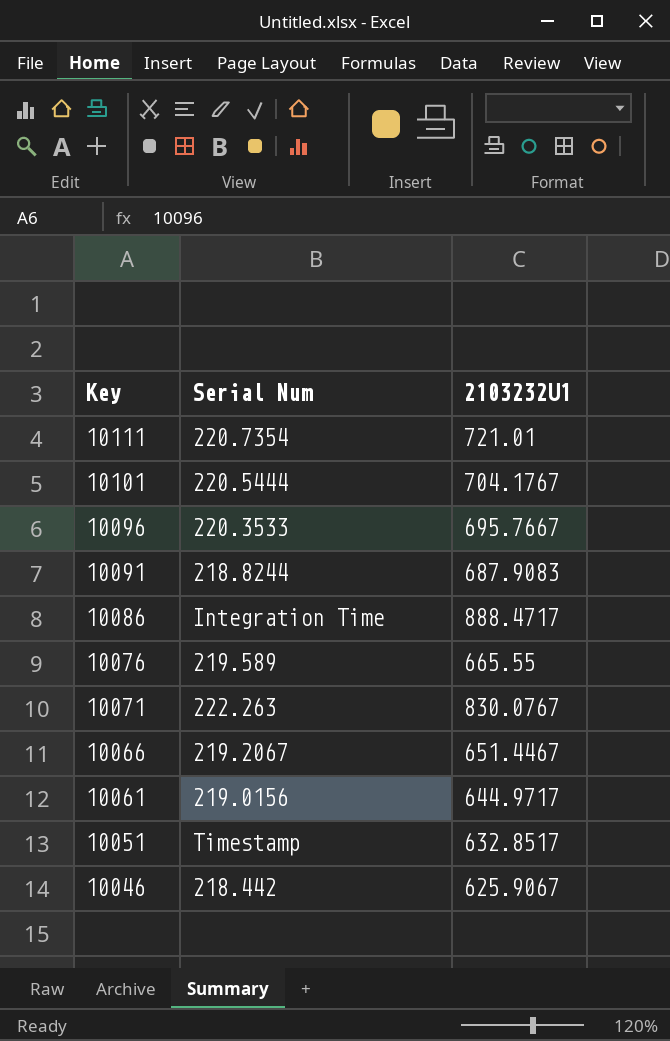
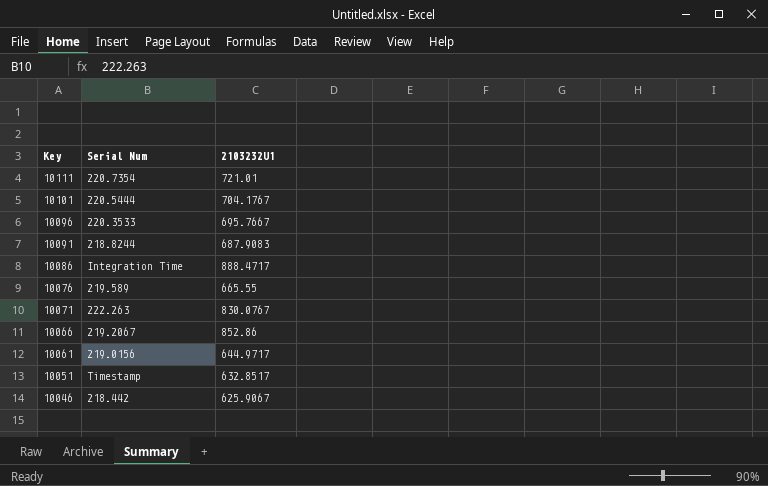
10066 | 2103232U1: 651.4467 -> 852.86

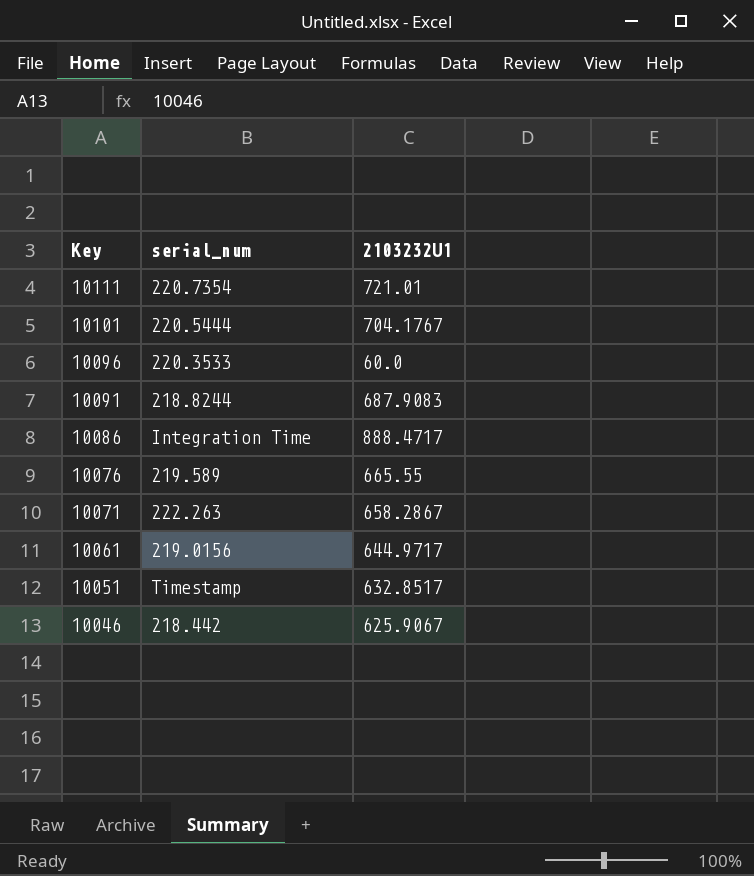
column name: Serial Num -> serial_num
row 10066: 219.2067 | 852.86 -> none
10096 | 2103232U1: 695.7667 -> 60.0
10071 | 2103232U1: 830.0767 -> 658.2867

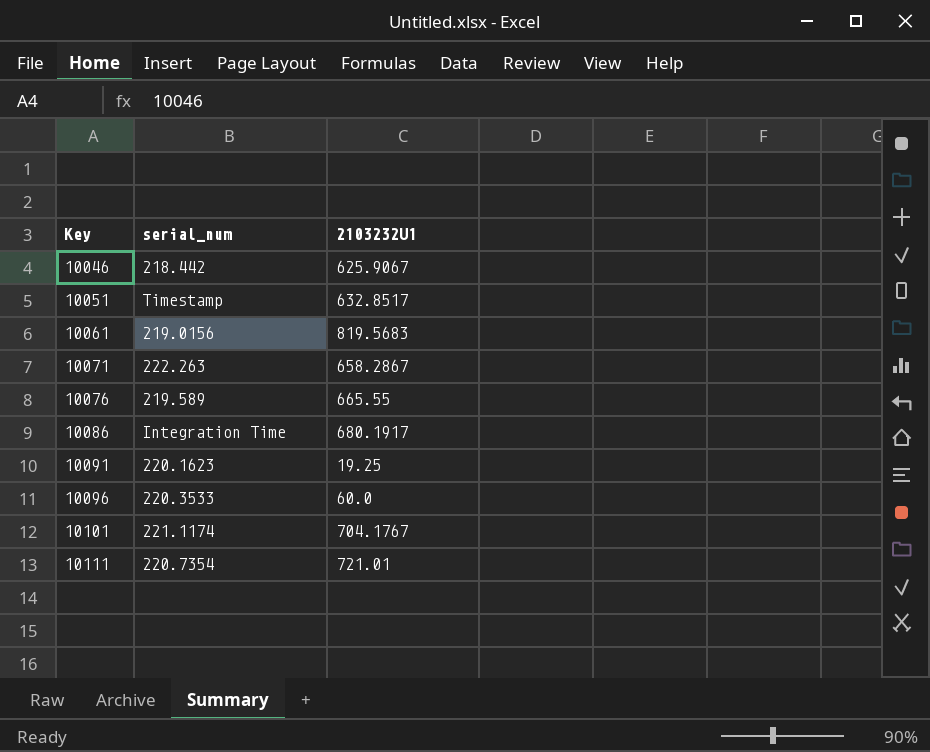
row order: Key descending -> Key ascending
10061 | 2103232U1: 644.9717 -> 819.5683
10086 | 2103232U1: 888.4717 -> 680.1917
10091 | serial_num: 218.8244 -> 220.1623
10091 | 2103232U1: 687.9083 -> 19.25
10101 | serial_num: 220.5444 -> 221.1174

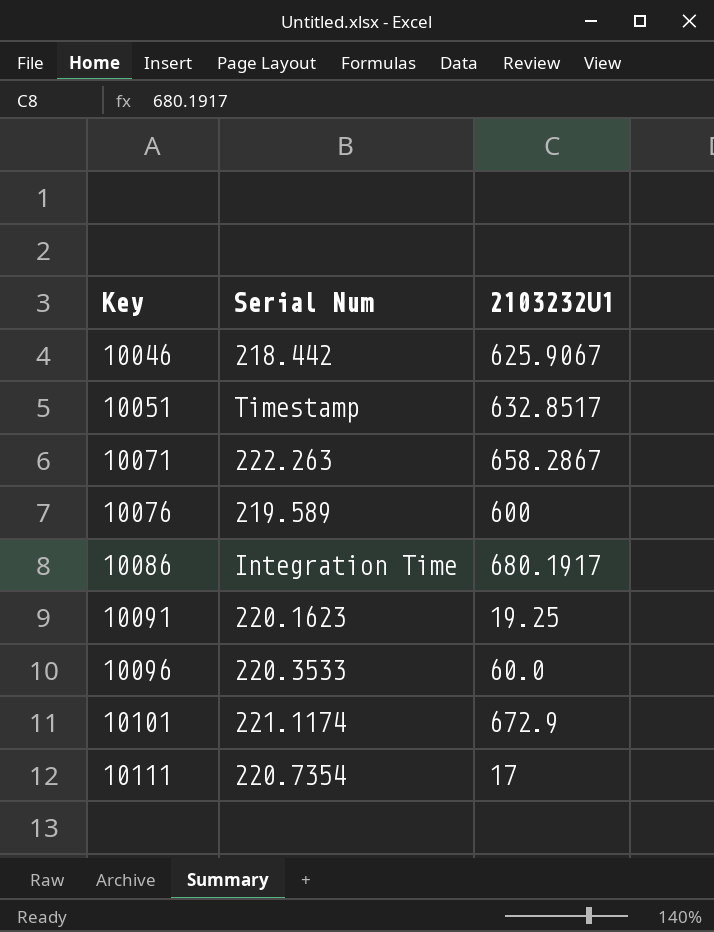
column name: serial_num -> Serial Num
row 10061: 219.0156 | 819.5683 -> none
10076 | 2103232U1: 665.55 -> 600
10101 | 2103232U1: 704.1767 -> 672.9
10111 | 2103232U1: 721.01 -> 17

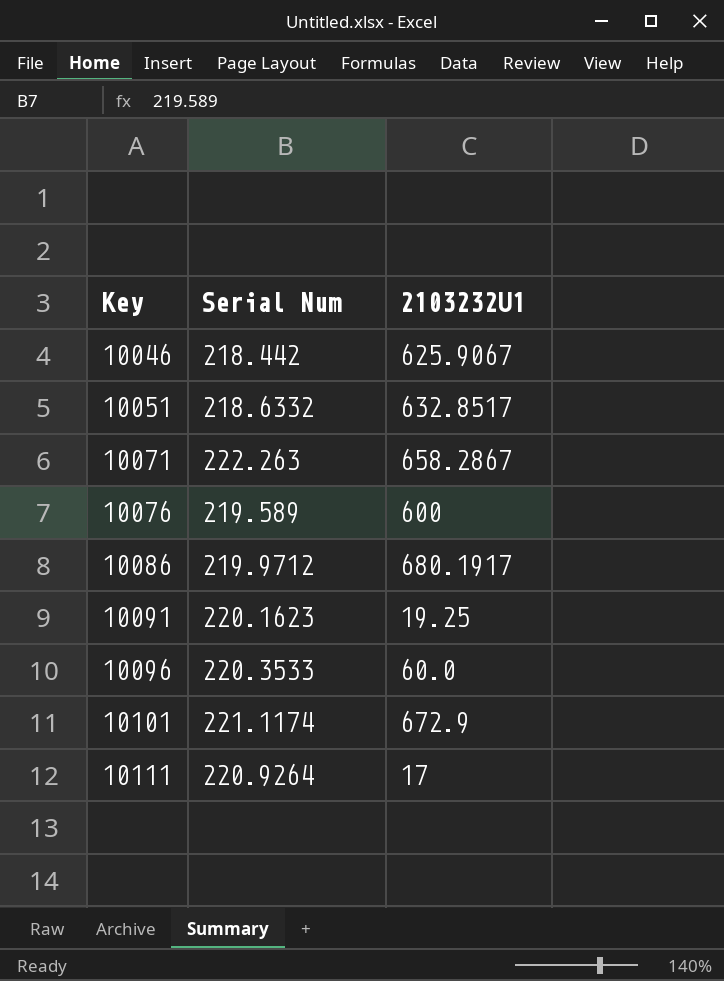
10051 | Serial Num: Timestamp -> 218.6332
10086 | Serial Num: Integration Time -> 219.9712
10111 | Serial Num: 220.7354 -> 220.9264

